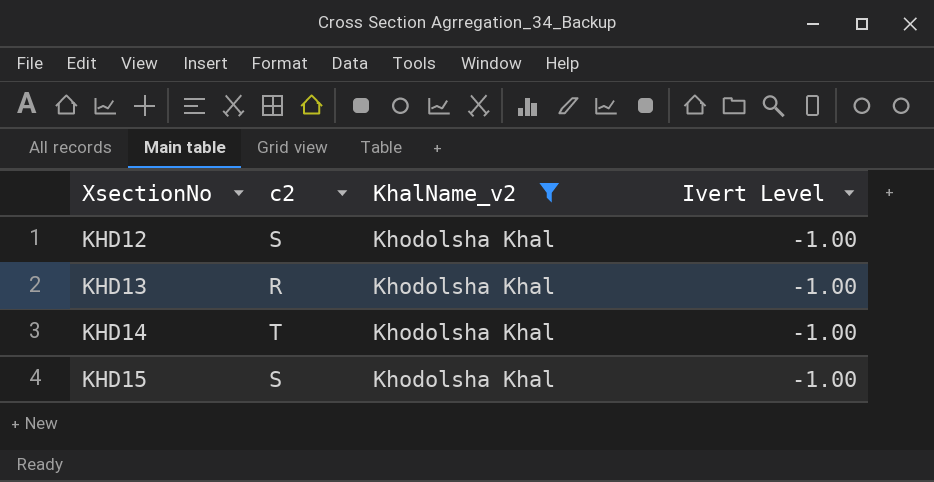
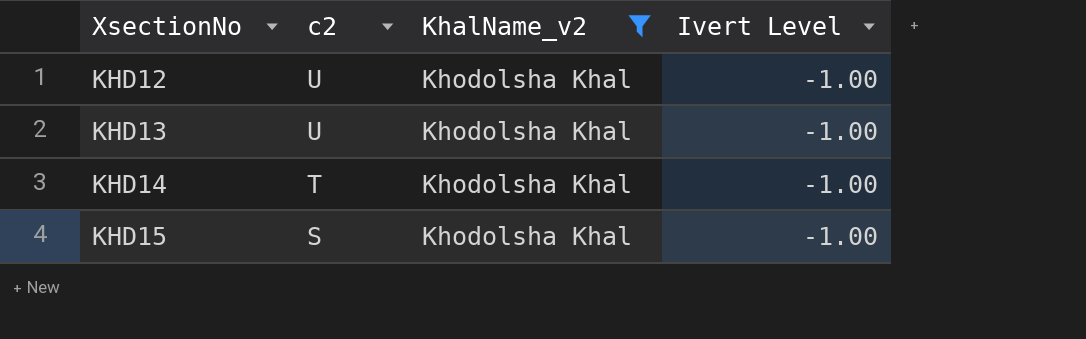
KHD12 | c2: S -> U
KHD13 | c2: R -> U

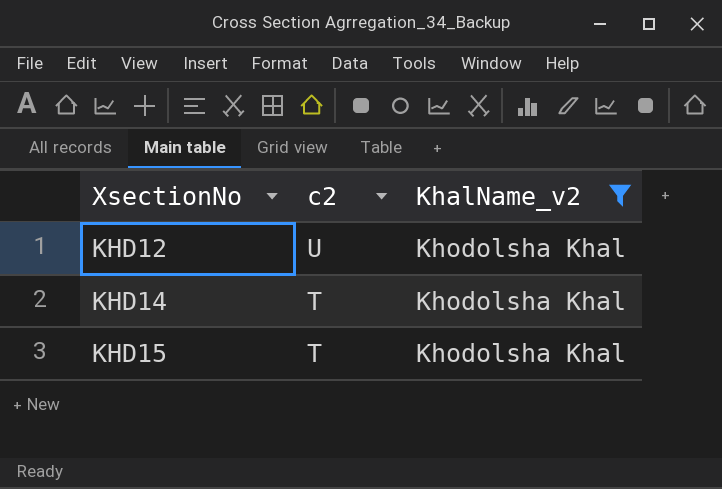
column Ivert Level | position: 4 -> none
row KHD13: U | Khodolsha Khal | -1.00 -> none
KHD15 | c2: S -> T

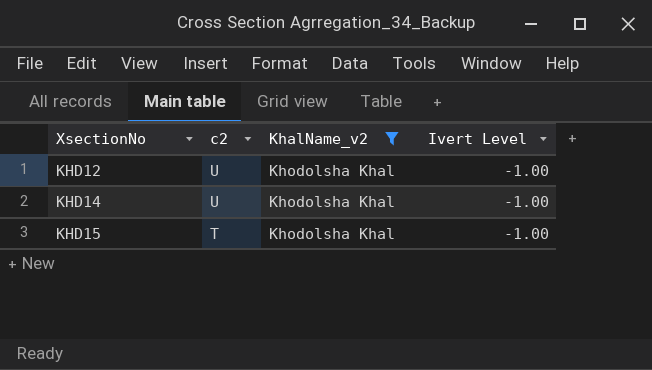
column Ivert Level | position: none -> 4
KHD14 | c2: T -> U

